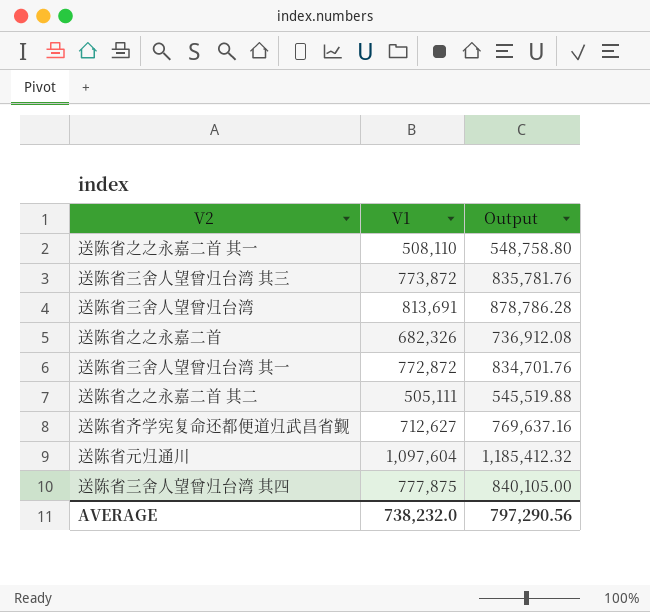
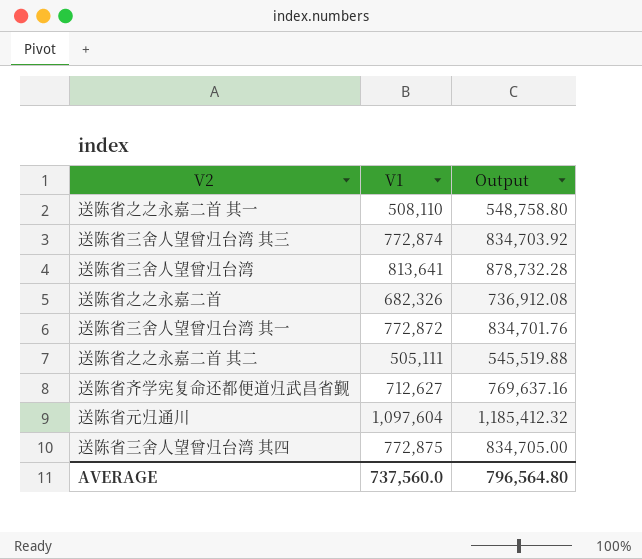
送陈省三舍人望曾归台湾 其三 | V1: 773,872 -> 772,874
送陈省三舍人望曾归台湾 其三 | Output: 835,781.76 -> 834,703.92
送陈省三舍人望曾归台湾 | V1: 813,691 -> 813,641
送陈省三舍人望曾归台湾 | Output: 878,786.28 -> 878,732.28
送陈省三舍人望曾归台湾 其四 | V1: 777,875 -> 772,875
送陈省三舍人望曾归台湾 其四 | Output: 840,105.00 -> 834,705.00
AVERAGE | V1: 738,232.0 -> 737,560.0
AVERAGE | Output: 797,290.56 -> 796,564.80

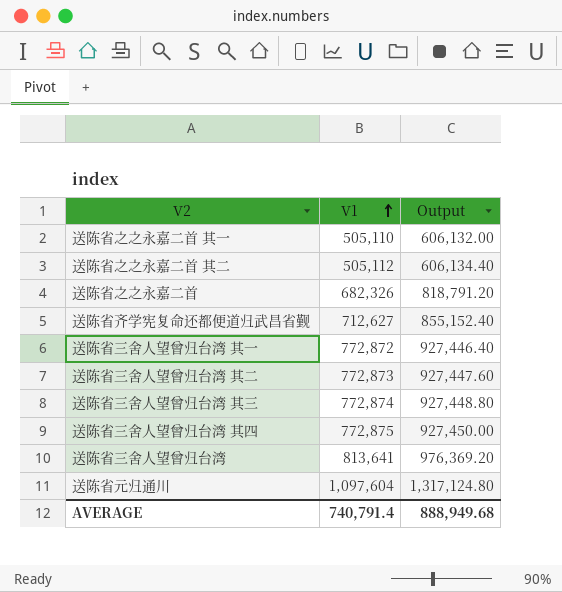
row order: none -> V1 ascending
column Output | formula: [V1] * 1.08 -> [V1] * 1.2
送陈省之之永嘉二首 其一 | V1: 508,110 -> 505,110
送陈省之之永嘉二首 其二 | V1: 505,111 -> 505,112
row 送陈省三舍人望曾归台湾 其二: none -> 772,873 | 927,447.60
AVERAGE | V1: 737,560.0 -> 740,791.4
AVERAGE | Output: 796,564.80 -> 888,949.68

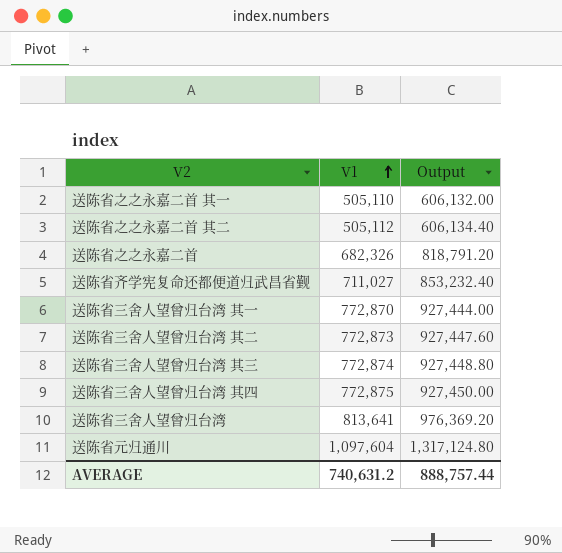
送陈省齐学宪复命还都便道归武昌省觐 | V1: 712,627 -> 711,027
送陈省齐学宪复命还都便道归武昌省觐 | Output: 855,152.40 -> 853,232.40
送陈省三舍人望曾归台湾 其一 | V1: 772,872 -> 772,870
送陈省三舍人望曾归台湾 其一 | Output: 927,446.40 -> 927,444.00
AVERAGE | V1: 740,791.4 -> 740,631.2
AVERAGE | Output: 888,949.68 -> 888,757.44

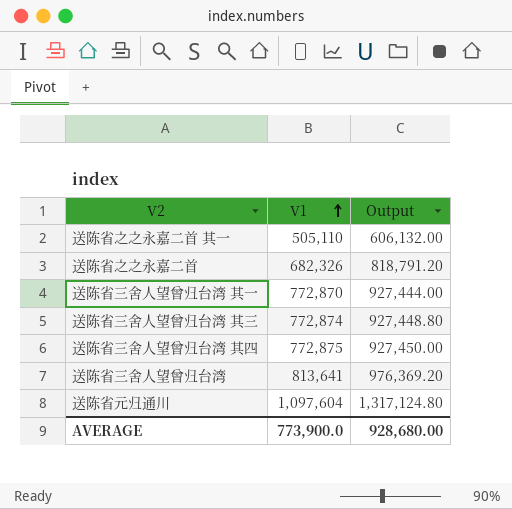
row 送陈省之之永嘉二首 其二: 505,112 | 606,134.40 -> none
row 送陈省齐学宪复命还都便道归武昌省觐: 711,027 | 853,232.40 -> none
row 送陈省三舍人望曾归台湾 其二: 772,873 | 927,447.60 -> none
AVERAGE | V1: 740,631.2 -> 773,900.0
AVERAGE | Output: 888,757.44 -> 928,680.00

